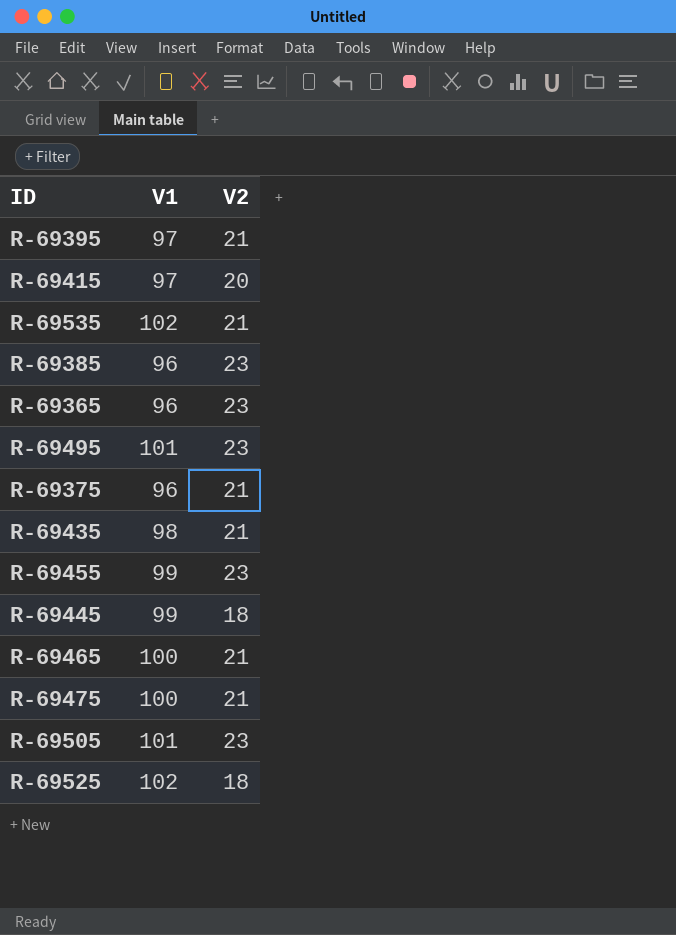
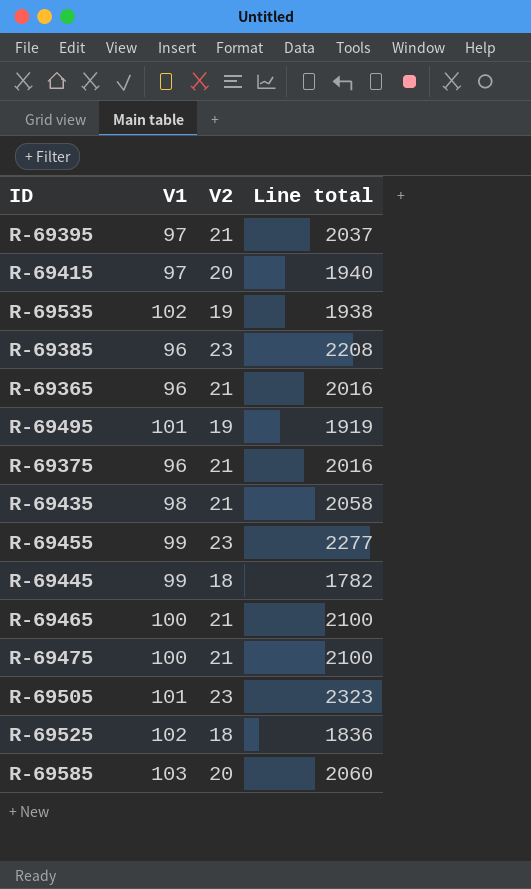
column Line total | formula: none -> [V1] * [V2]
R-69535 | V2: 21 -> 19
R-69365 | V2: 23 -> 21
R-69495 | V2: 23 -> 19
row R-69585: none -> 103 | 20 | 2060

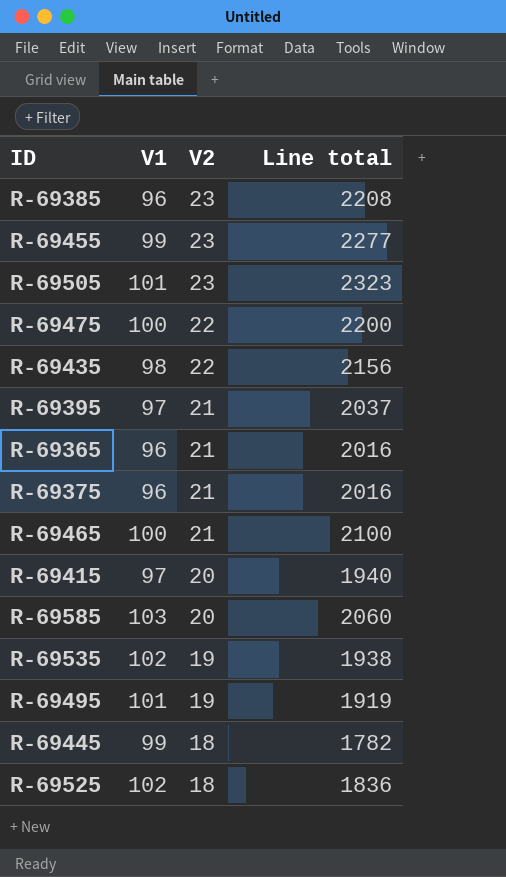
row order: none -> V2 descending
R-69475 | V2: 21 -> 22
R-69475 | Line total: 2100 -> 2200
R-69435 | V2: 21 -> 22
R-69435 | Line total: 2058 -> 2156

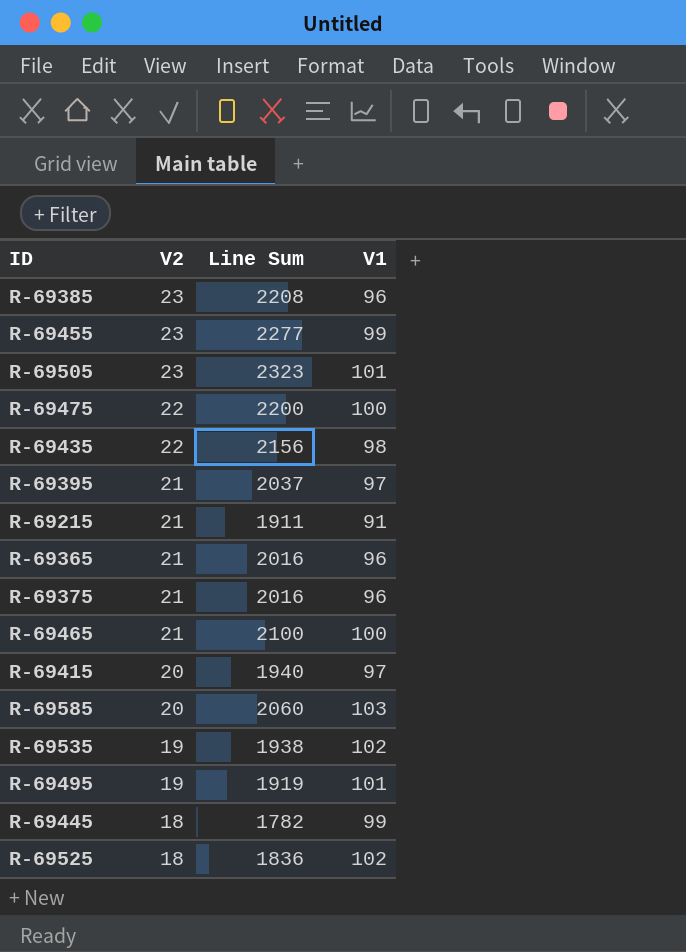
column name: Line total -> Line Sum
column V1 | position: 2 -> 4
row R-69215: none -> 21 | 1911 | 91

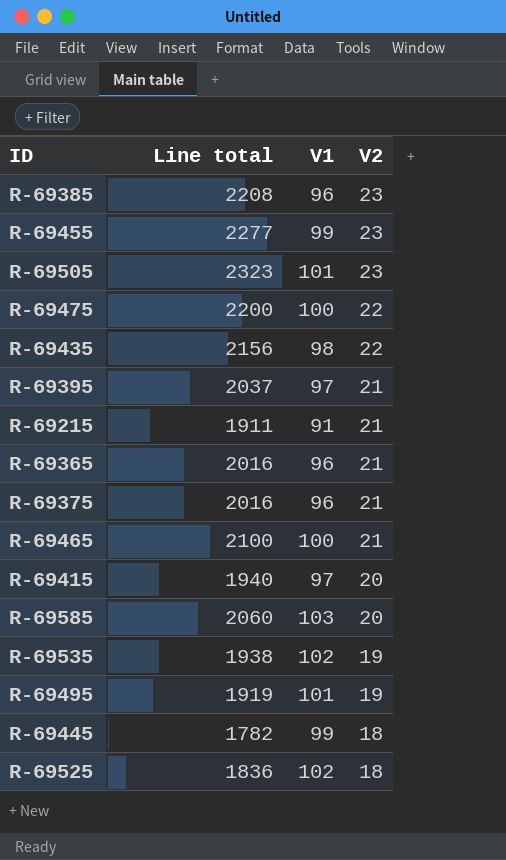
column name: Line Sum -> Line total
column V2 | position: 2 -> 4

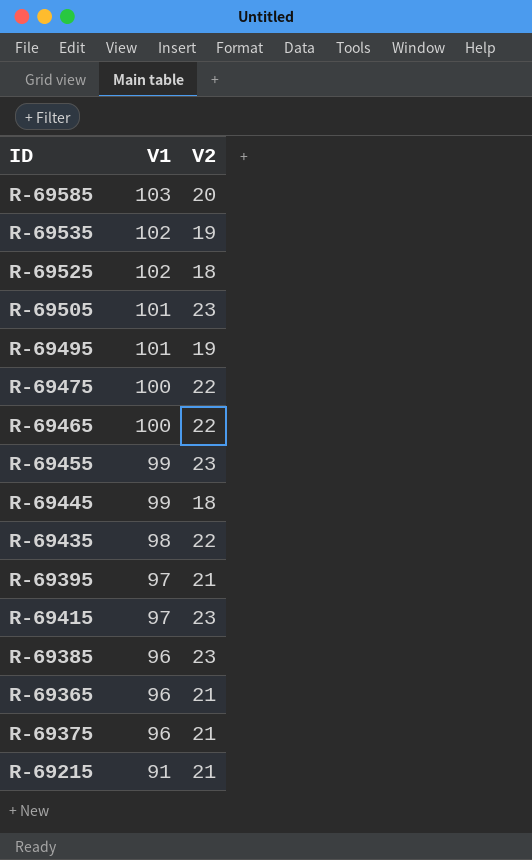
row order: V2 descending -> V1 descending
column Line total | formula: [V1] * [V2] -> none
R-69465 | V2: 21 -> 22
R-69415 | V2: 20 -> 23

